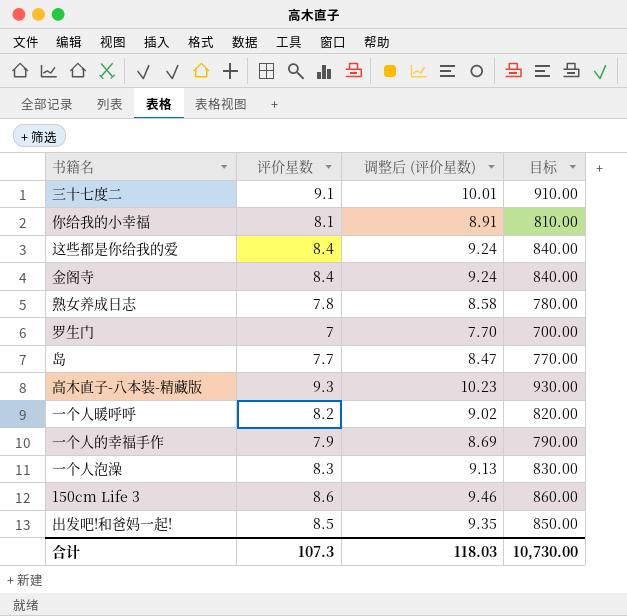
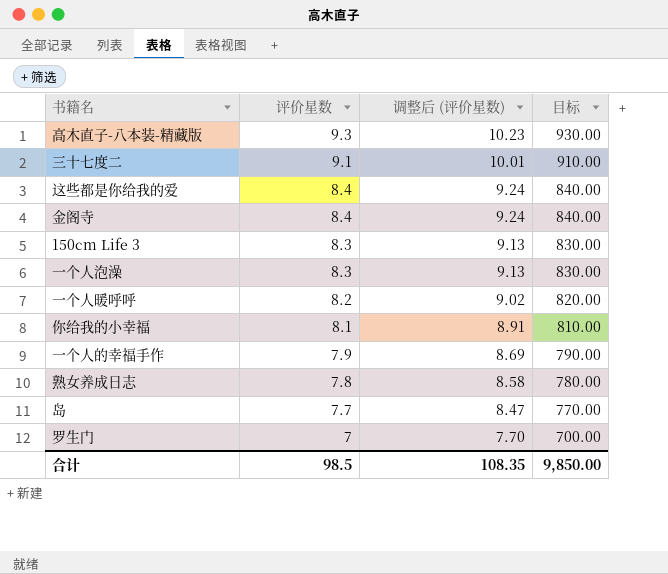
row order: none -> 评价星数 descending
row 出发吧!和爸妈一起!: 8.5 | 9.35 | 850.00 -> none
150cm Life 3 | 评价星数: 8.6 -> 8.3
150cm Life 3 | 调整后 (评价星数): 9.46 -> 9.13
150cm Life 3 | 目标: 860.00 -> 830.00
合计 | 评价星数: 107.3 -> 98.5
合计 | 调整后 (评价星数): 118.03 -> 108.35
合计 | 目标: 10,730.00 -> 9,850.00

